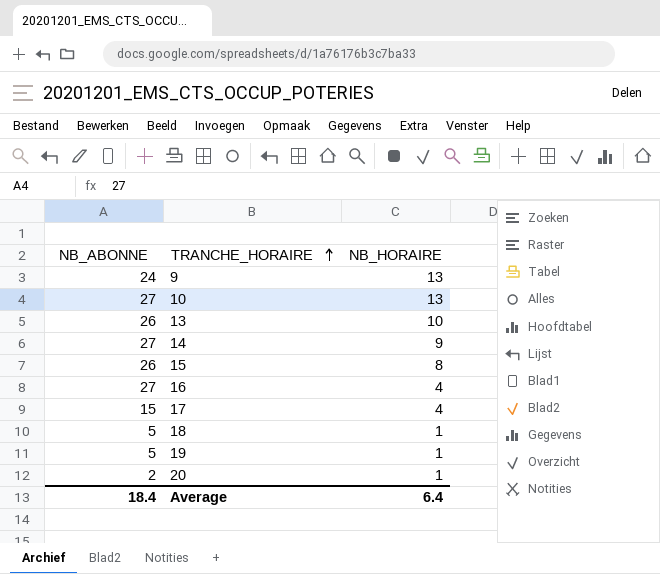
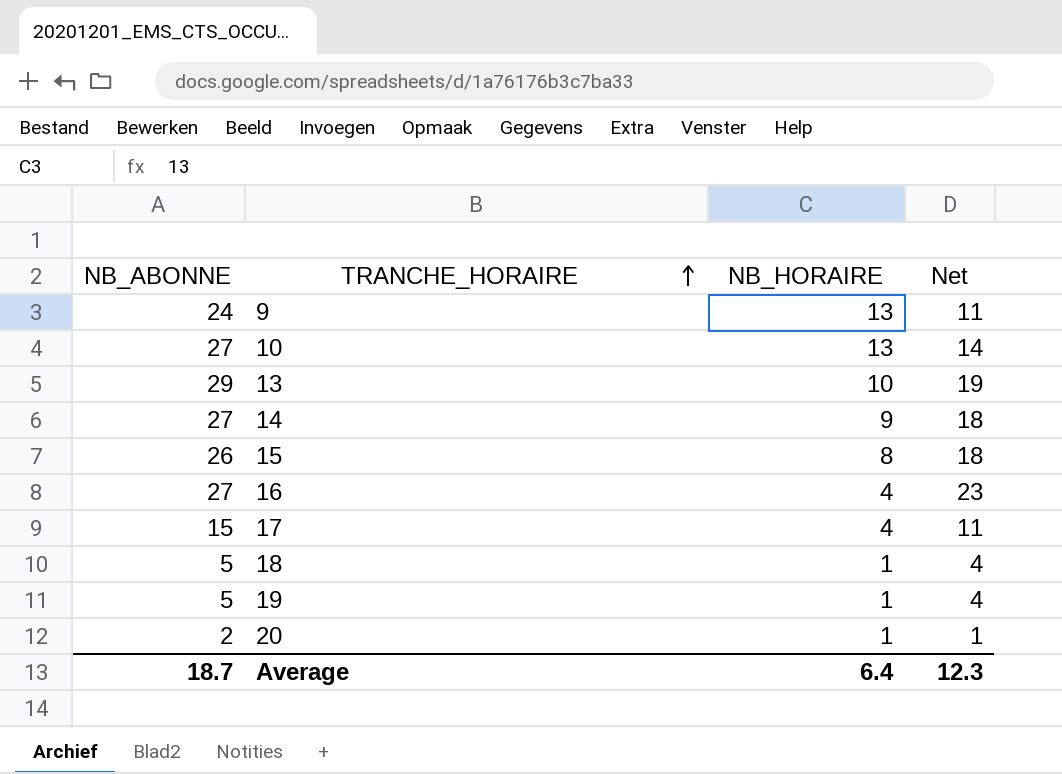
column Net | formula: none -> [NB_ABONNE] - [NB_HORAIRE]
13 | NB_ABONNE: 26 -> 29
Average | NB_ABONNE: 18.4 -> 18.7

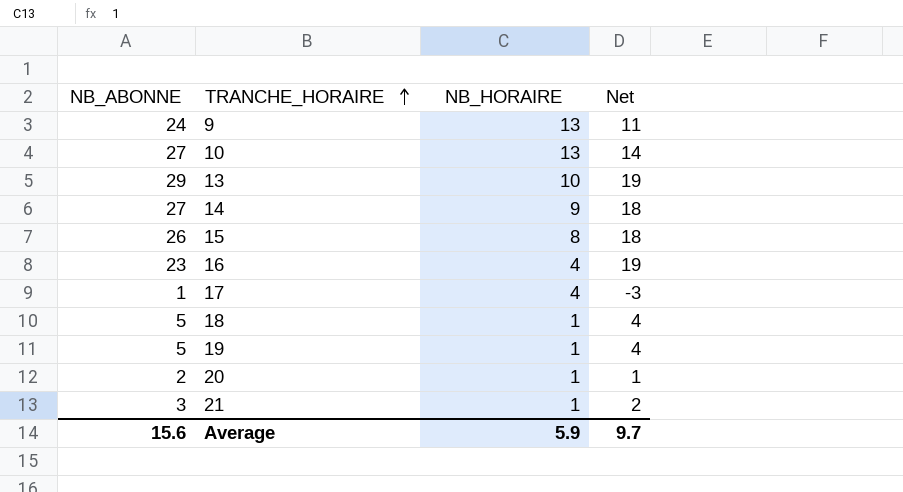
16 | NB_ABONNE: 27 -> 23
16 | Net: 23 -> 19
17 | NB_ABONNE: 15 -> 1
17 | Net: 11 -> -3
row 21: none -> 3 | 1 | 2
Average | NB_ABONNE: 18.7 -> 15.6
Average | NB_HORAIRE: 6.4 -> 5.9
Average | Net: 12.3 -> 9.7

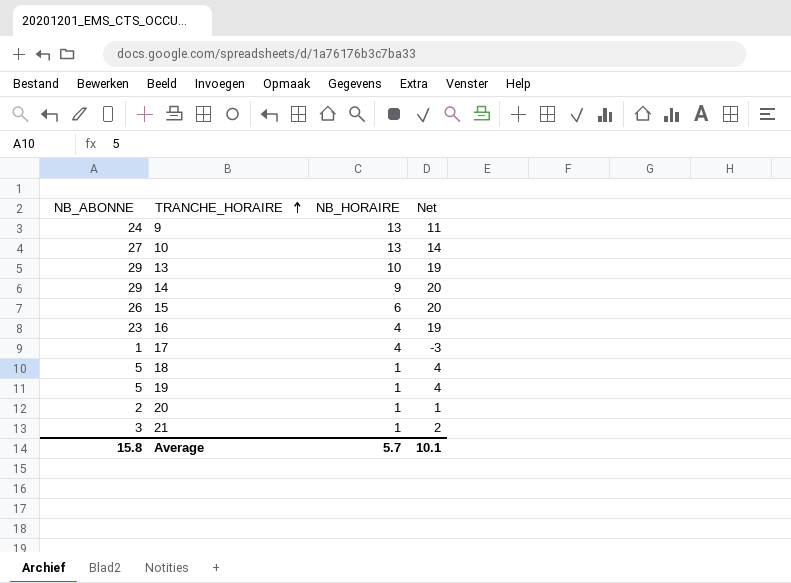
14 | NB_ABONNE: 27 -> 29
14 | Net: 18 -> 20
15 | NB_HORAIRE: 8 -> 6
15 | Net: 18 -> 20
Average | NB_ABONNE: 15.6 -> 15.8
Average | NB_HORAIRE: 5.9 -> 5.7
Average | Net: 9.7 -> 10.1

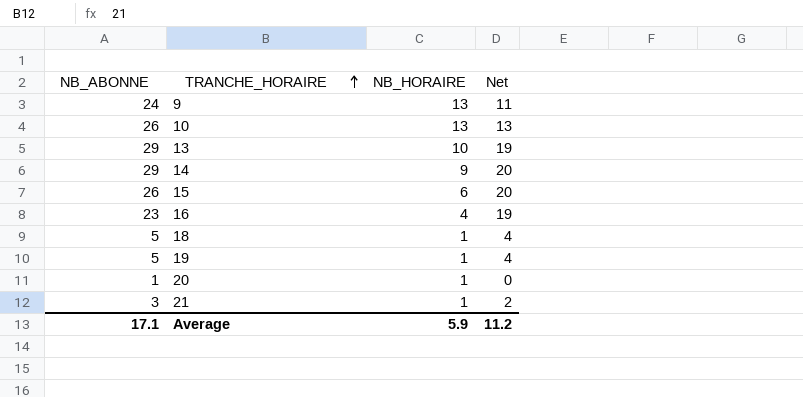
row 17: 1 | 4 | -3 -> none
10 | NB_ABONNE: 27 -> 26
10 | Net: 14 -> 13
20 | NB_ABONNE: 2 -> 1
20 | Net: 1 -> 0
Average | NB_ABONNE: 15.8 -> 17.1
Average | NB_HORAIRE: 5.7 -> 5.9
Average | Net: 10.1 -> 11.2

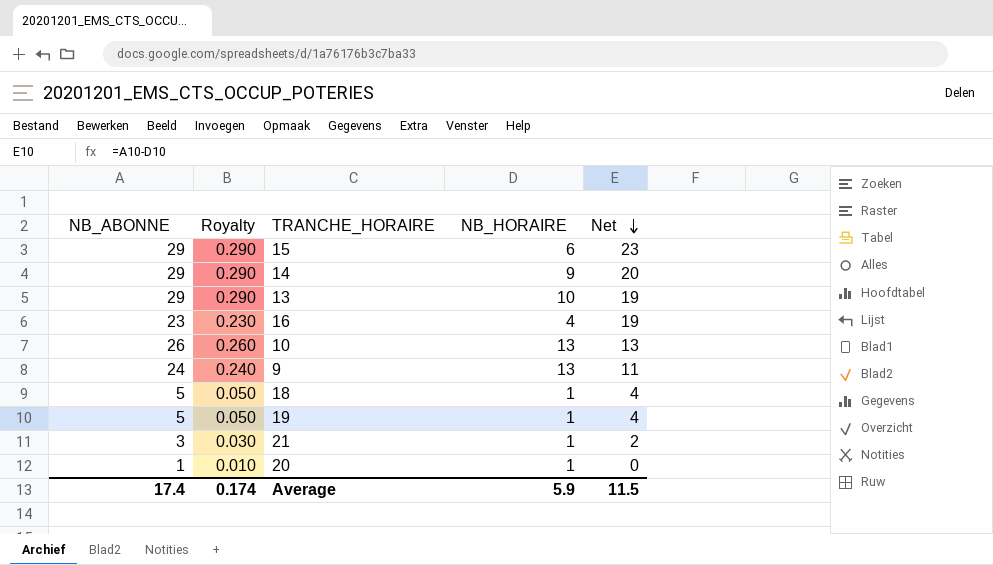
row order: TRANCHE_HORAIRE ascending -> Net descending
column Royalty | formula: none -> [NB_ABONNE] * 0.01
15 | NB_ABONNE: 26 -> 29
15 | Net: 20 -> 23
Average | NB_ABONNE: 17.1 -> 17.4
Average | Net: 11.2 -> 11.5

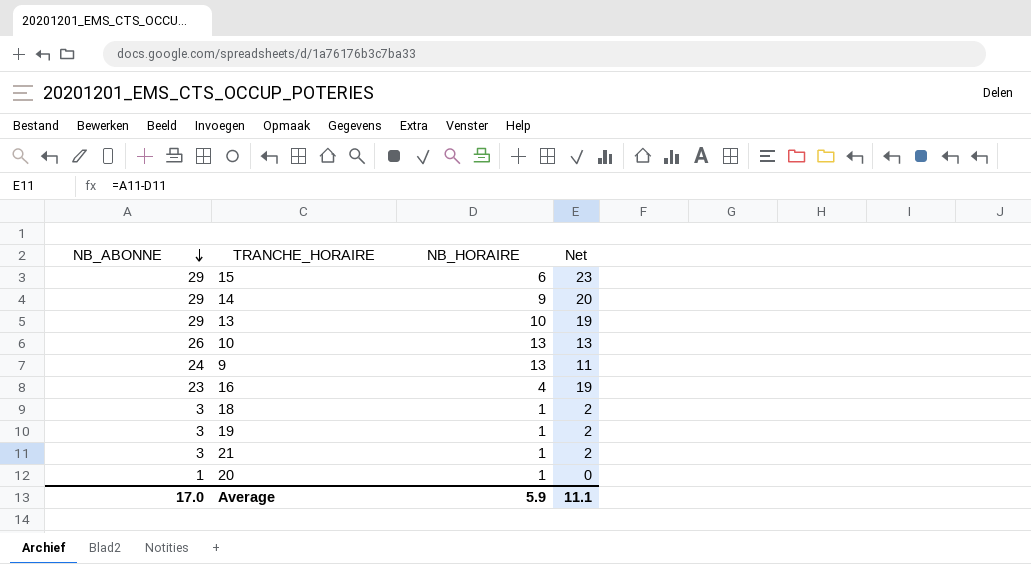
row order: Net descending -> NB_ABONNE descending
column Royalty | formula: [NB_ABONNE] * 0.01 -> none
18 | NB_ABONNE: 5 -> 3
18 | Net: 4 -> 2
19 | NB_ABONNE: 5 -> 3
19 | Net: 4 -> 2
Average | NB_ABONNE: 17.4 -> 17.0
Average | Net: 11.5 -> 11.1

